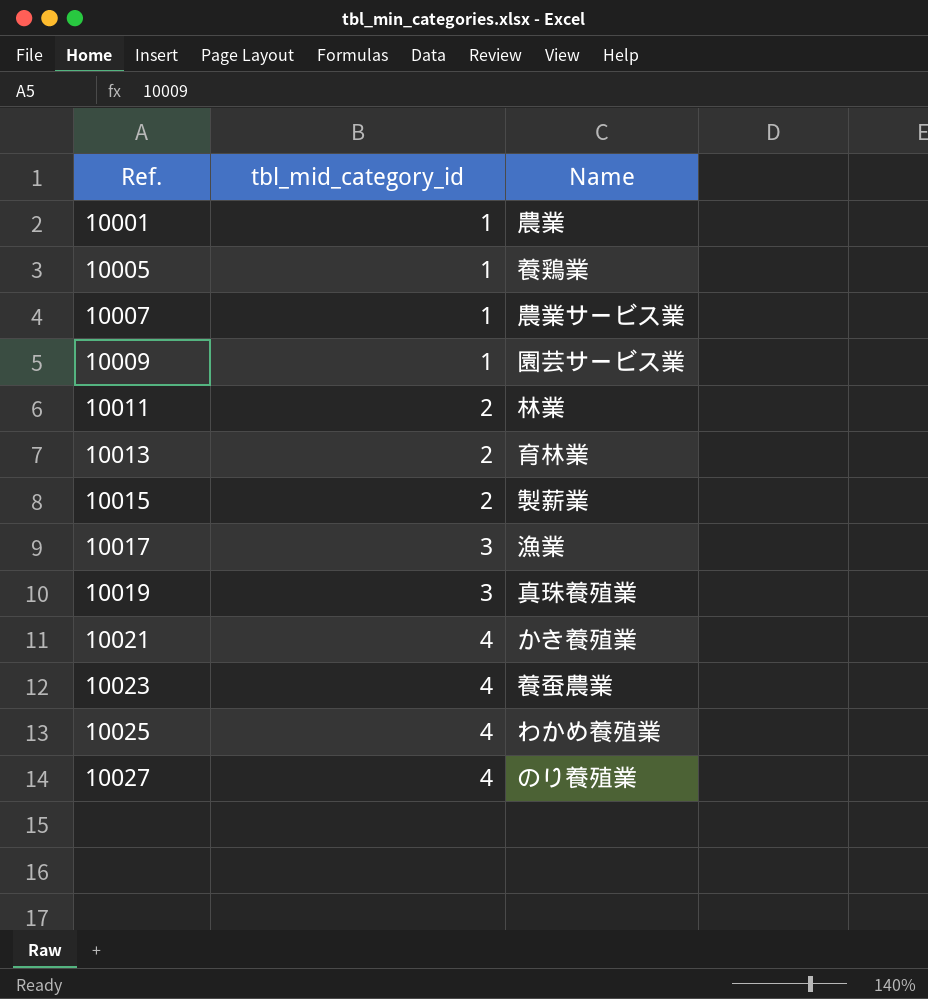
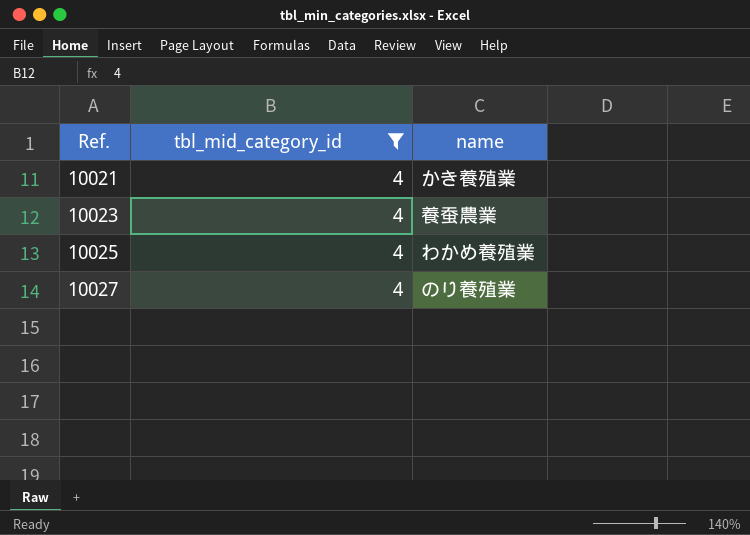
filter: none -> tbl_mid_category_id = 4
column name: Name -> name

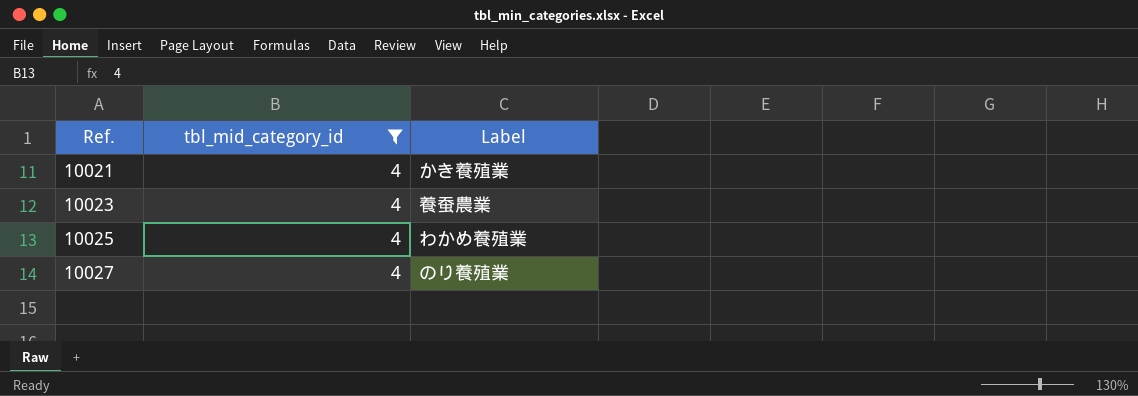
column name: name -> Label

